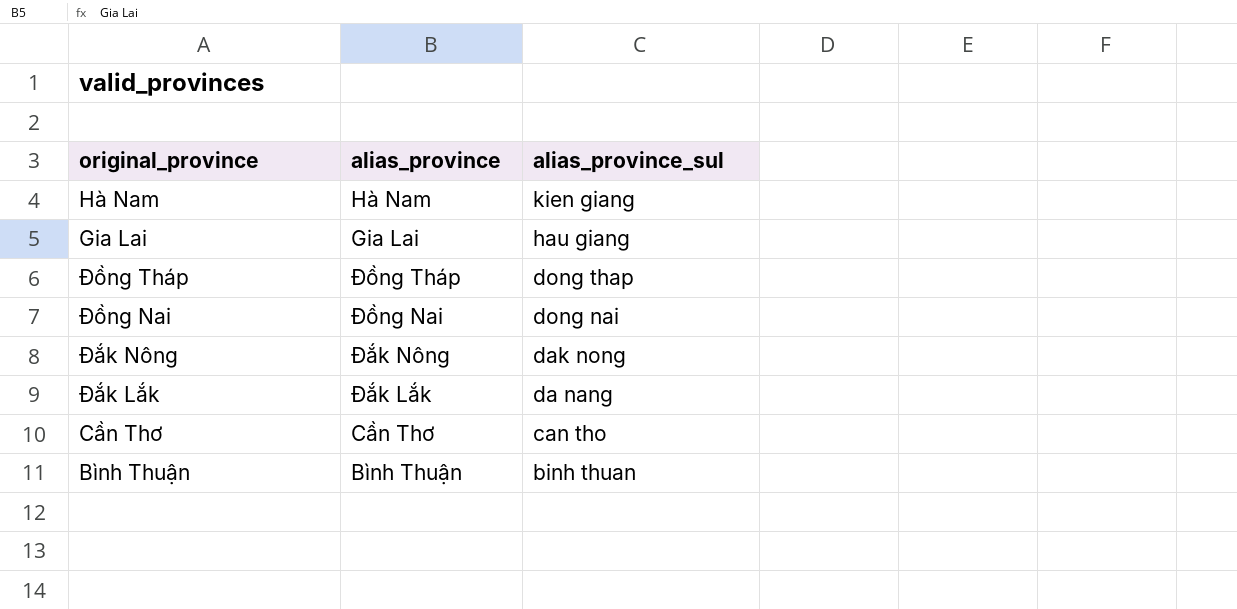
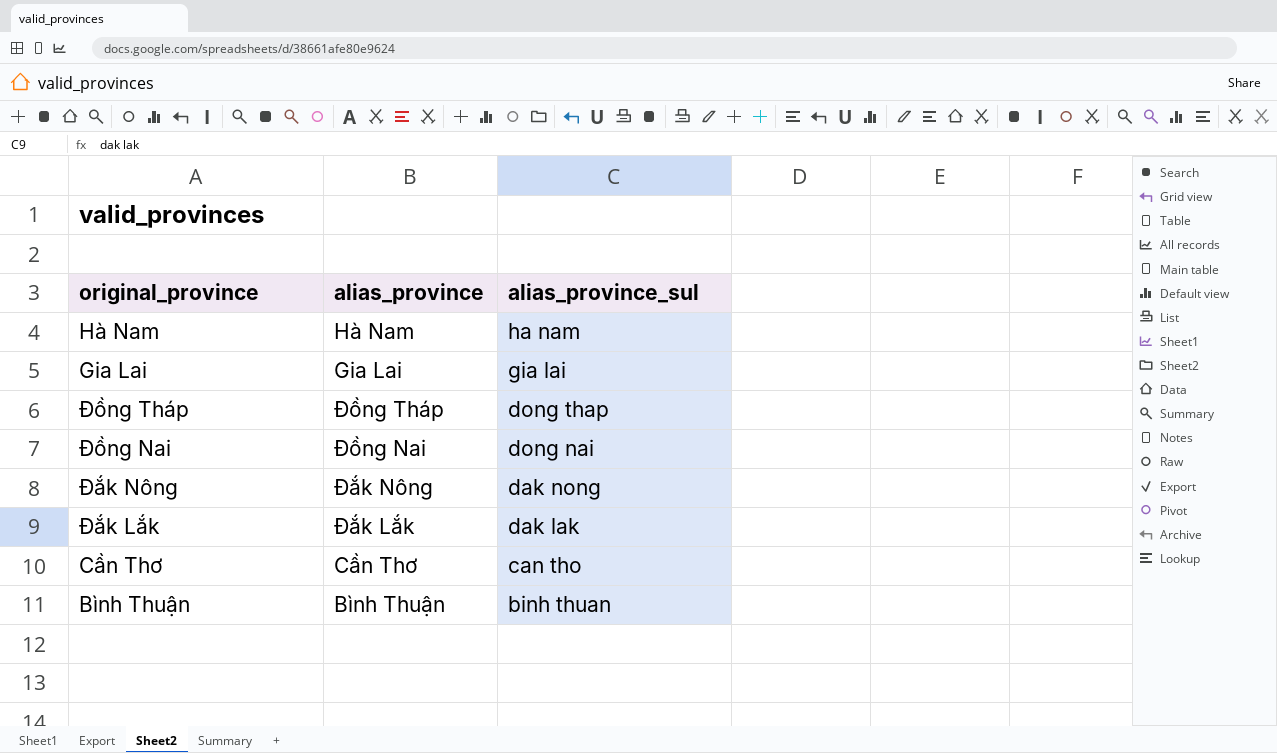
Hà Nam | alias_province_sul: kien giang -> ha nam
Gia Lai | alias_province_sul: hau giang -> gia lai
Đắk Lắk | alias_province_sul: da nang -> dak lak

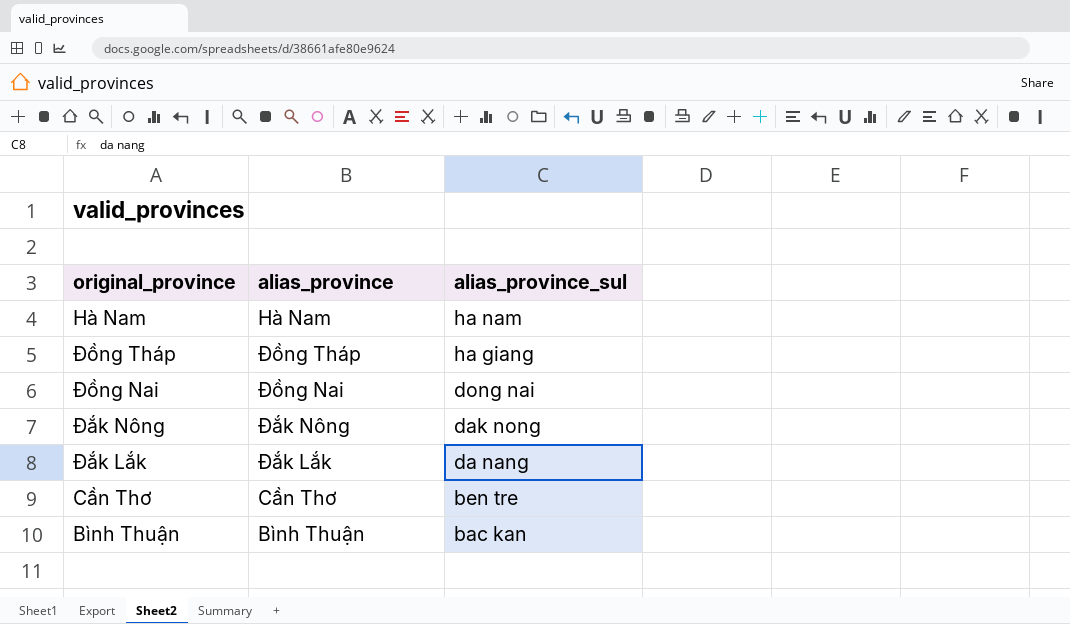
row Gia Lai: Gia Lai | gia lai -> none
Đồng Tháp | alias_province_sul: dong thap -> ha giang
Đắk Lắk | alias_province_sul: dak lak -> da nang
Cần Thơ | alias_province_sul: can tho -> ben tre
Bình Thuận | alias_province_sul: binh thuan -> bac kan

